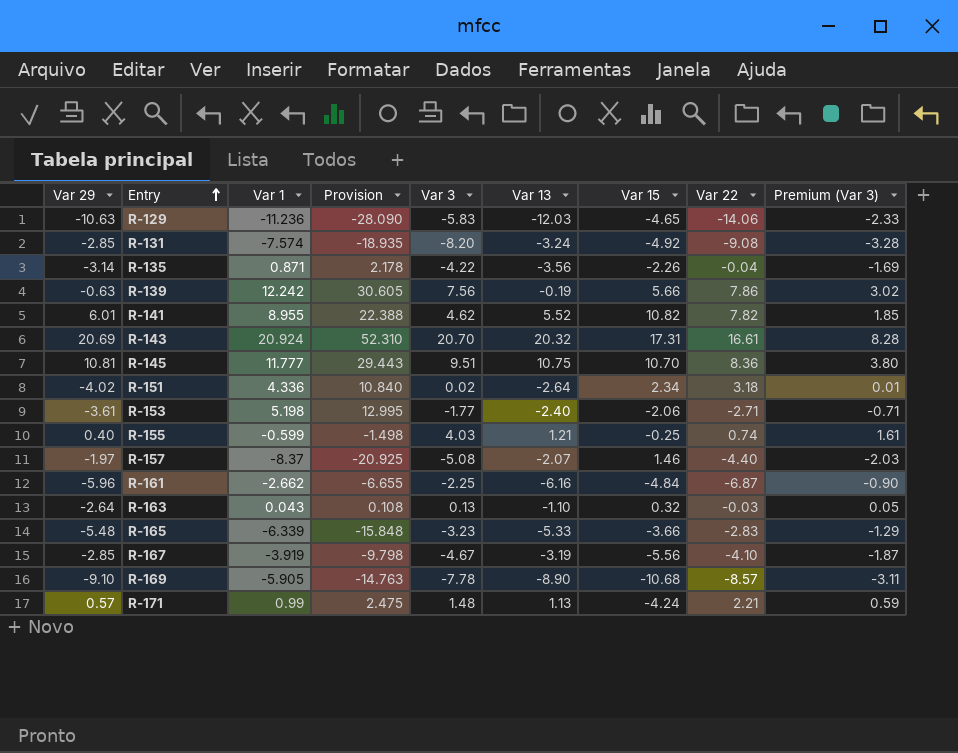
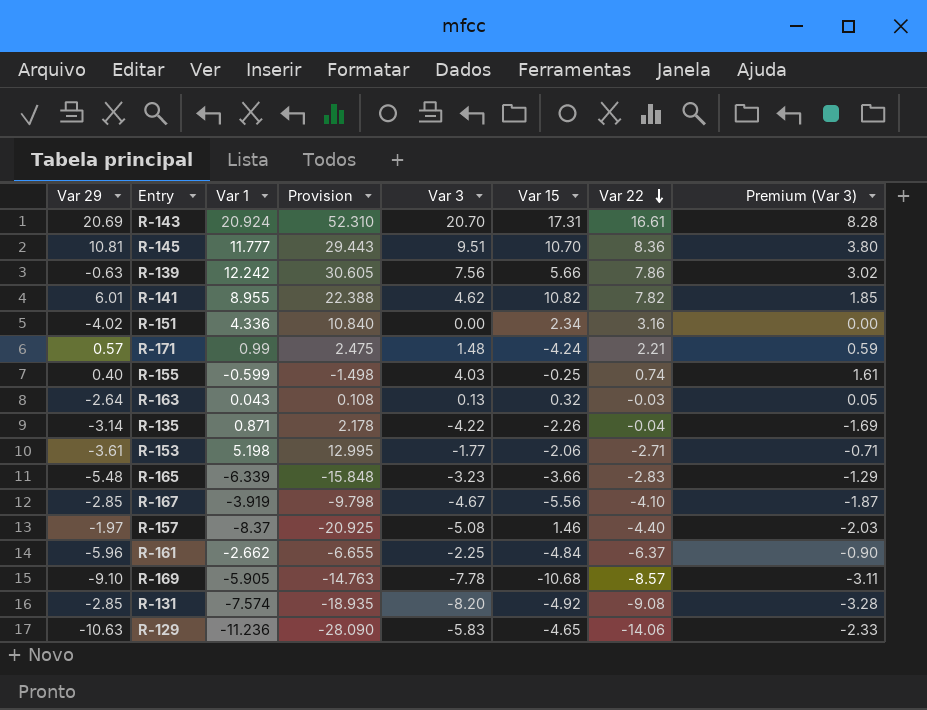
row order: Entry ascending -> Var 22 descending
column Var 13 | position: 6 -> none
R-151 | Var 3: 0.02 -> 0.00
R-151 | Var 22: 3.18 -> 3.16
R-151 | Premium (Var 3): 0.01 -> 0.00
R-161 | Var 22: -6.87 -> -6.37

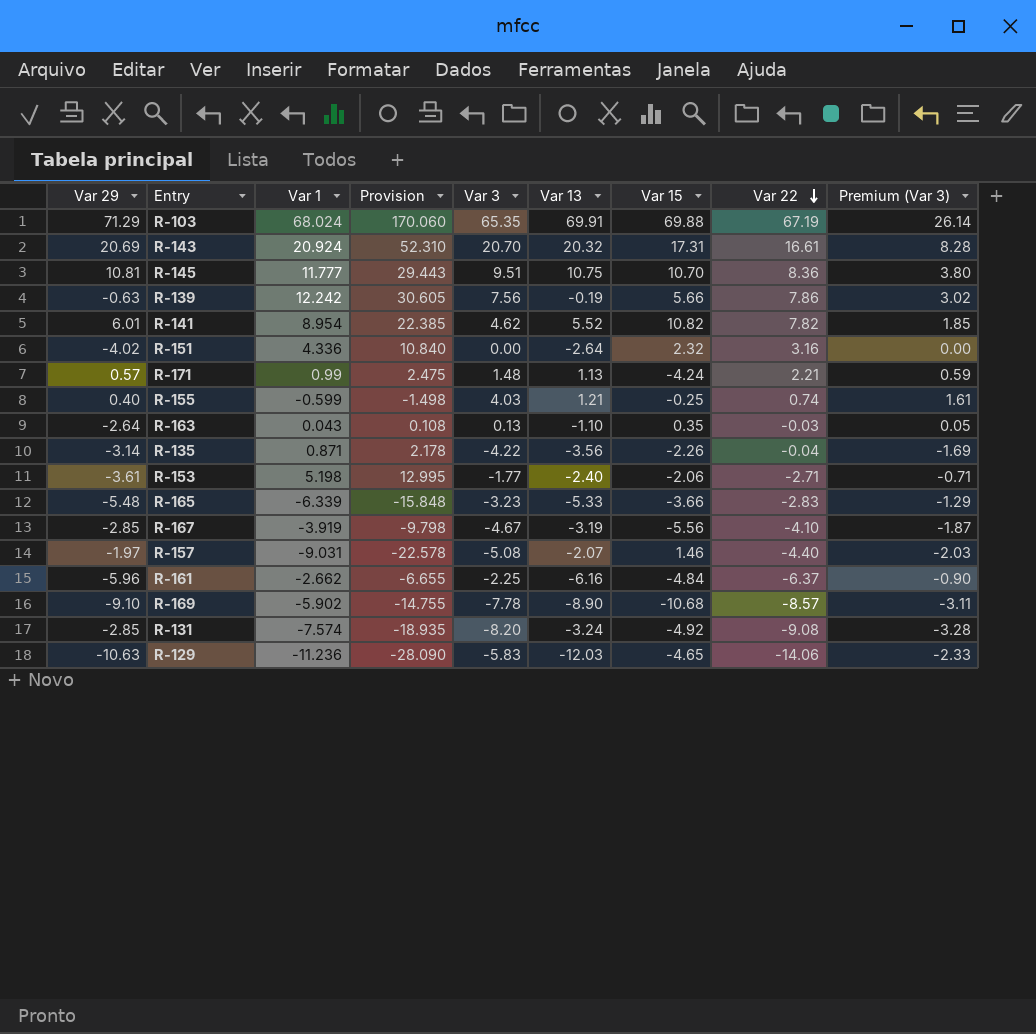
column Var 13 | position: none -> 6
row R-103: none -> 71.29 | 68.024 | 170.060 | 65.35 | 69.91 | 69.88 | 67.19 | 26.14
R-141 | Var 1: 8.955 -> 8.954
R-141 | Provision: 22.388 -> 22.385
R-151 | Var 15: 2.34 -> 2.32
R-163 | Var 15: 0.32 -> 0.35
R-157 | Var 1: -8.37 -> -9.031
R-157 | Provision: -20.925 -> -22.578
R-169 | Var 1: -5.905 -> -5.902
R-169 | Provision: -14.763 -> -14.755

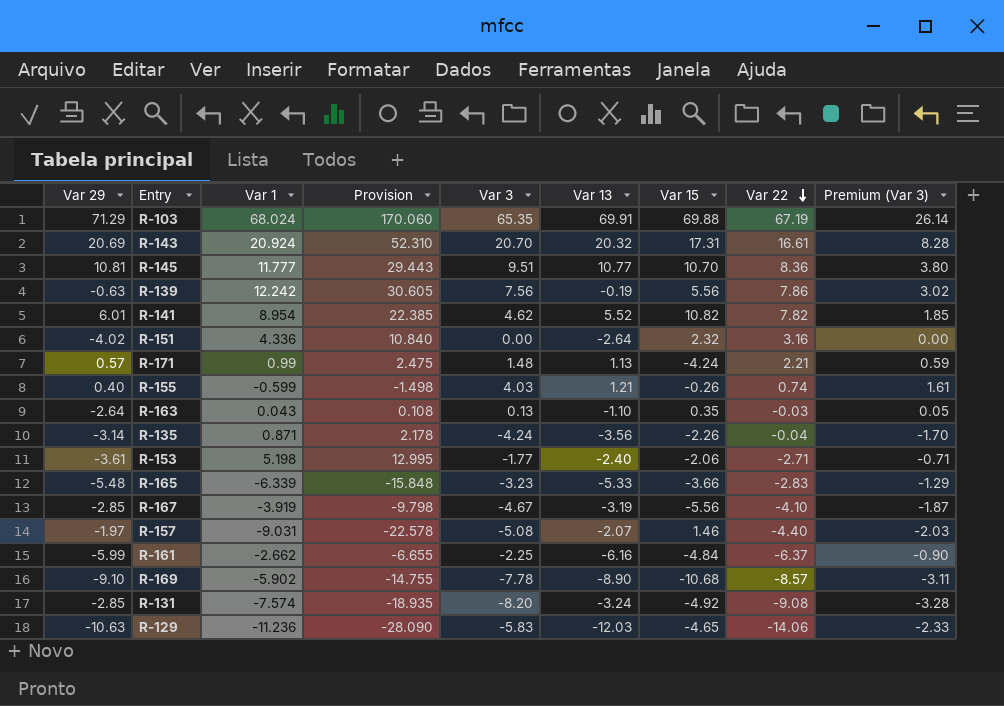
R-145 | Var 13: 10.75 -> 10.77
R-139 | Var 15: 5.66 -> 5.56
R-155 | Var 15: -0.25 -> -0.26
R-135 | Var 3: -4.22 -> -4.24
R-135 | Premium (Var 3): -1.69 -> -1.70
R-161 | Var 29: -5.96 -> -5.99

